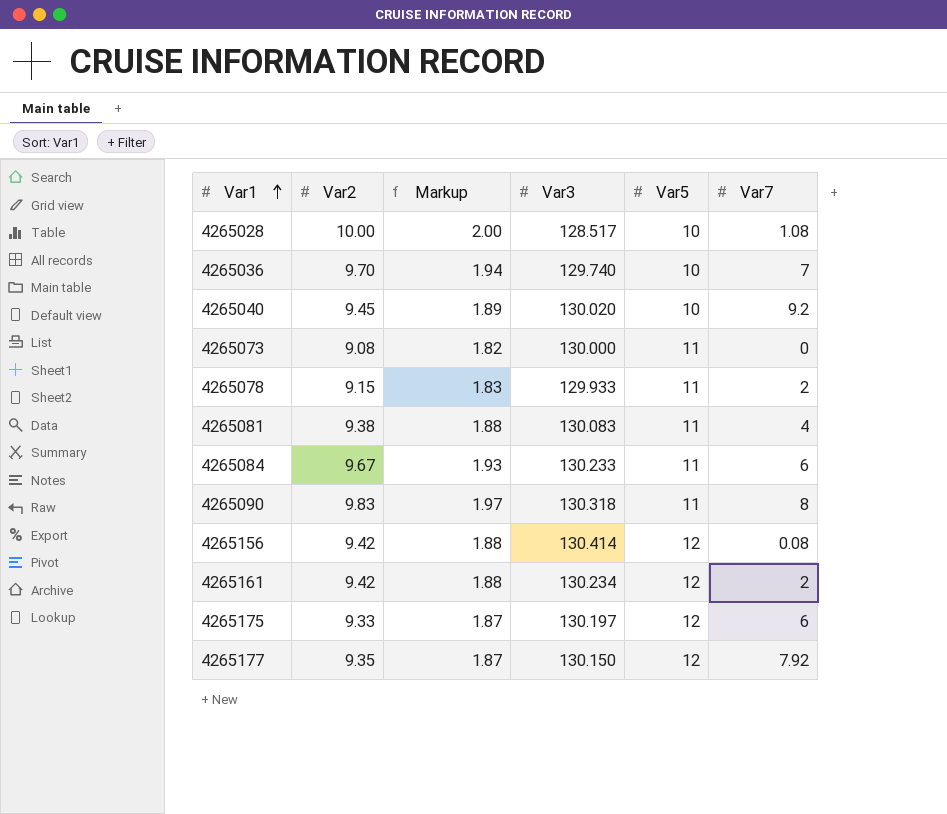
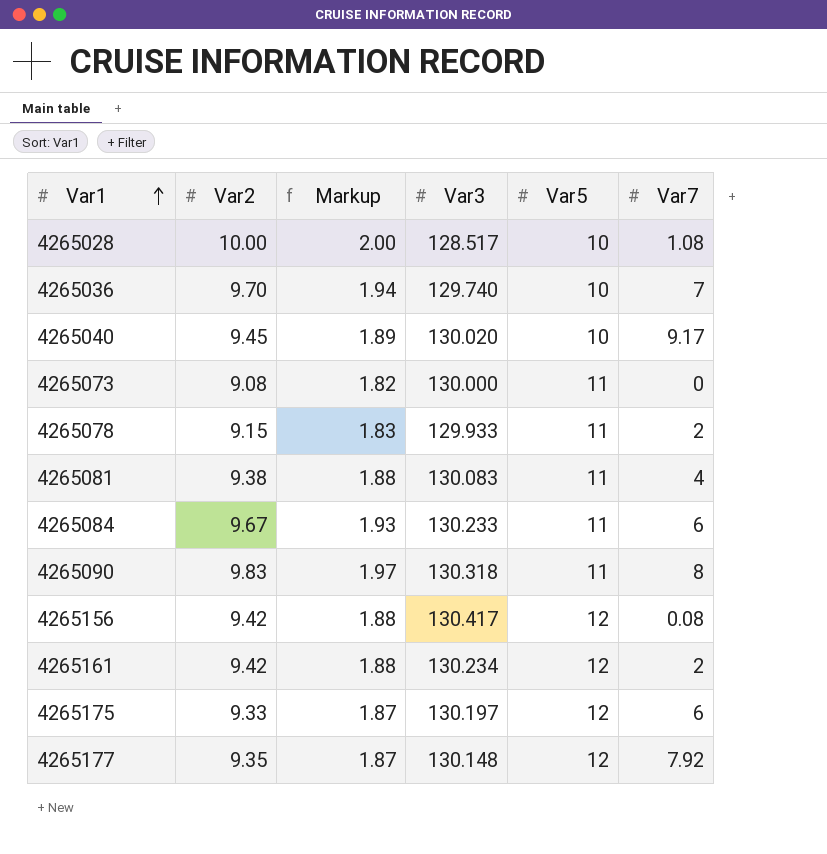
4265040 | Var7: 9.2 -> 9.17
4265156 | Var3: 130.414 -> 130.417
4265177 | Var3: 130.150 -> 130.148

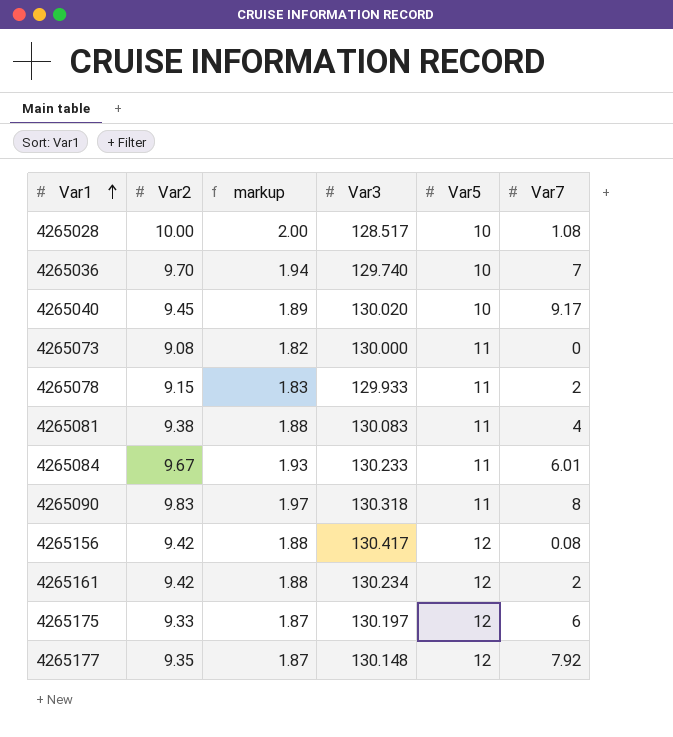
column name: Markup -> markup
4265084 | Var7: 6 -> 6.01

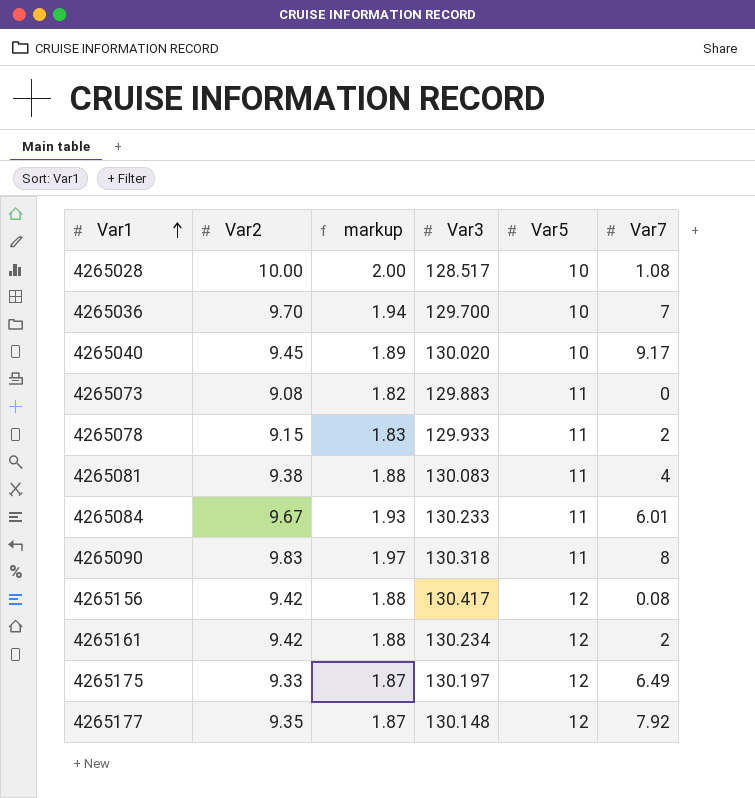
4265036 | Var3: 129.740 -> 129.700
4265073 | Var3: 130.000 -> 129.883
4265175 | Var7: 6 -> 6.49

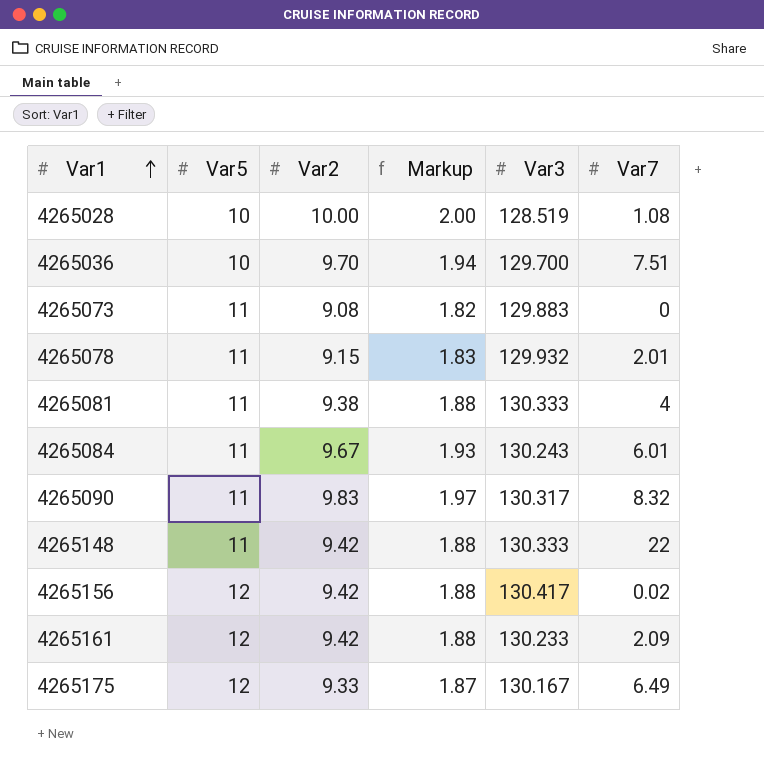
column Var5 | position: 5 -> 2
column name: markup -> Markup
row 4265040: 9.45 | 1.89 | 130.020 | 10 | 9.17 -> none
row 4265177: 9.35 | 1.87 | 130.148 | 12 | 7.92 -> none
4265028 | Var3: 128.517 -> 128.519
4265036 | Var7: 7 -> 7.51
4265078 | Var3: 129.933 -> 129.932
4265078 | Var7: 2 -> 2.01
4265081 | Var3: 130.083 -> 130.333
4265084 | Var3: 130.233 -> 130.243
4265090 | Var3: 130.318 -> 130.317
4265090 | Var7: 8 -> 8.32
row 4265148: none -> 11 | 9.42 | 1.88 | 130.333 | 22
4265156 | Var7: 0.08 -> 0.02
4265161 | Var3: 130.234 -> 130.233
4265161 | Var7: 2 -> 2.09
4265175 | Var3: 130.197 -> 130.167

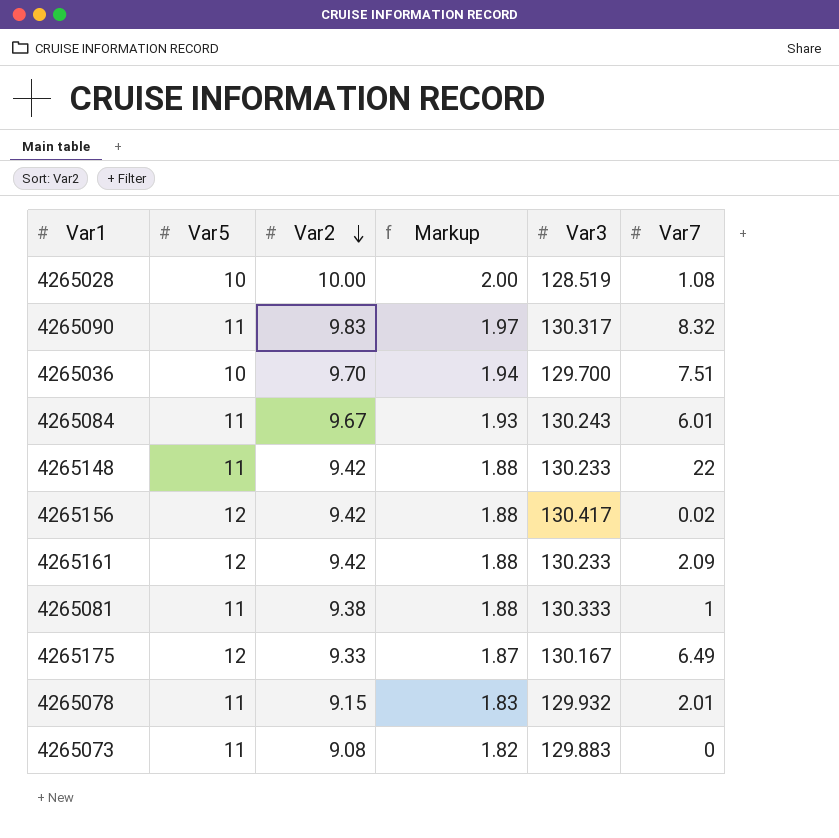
row order: Var1 ascending -> Var2 descending
4265148 | Var3: 130.333 -> 130.233
4265081 | Var7: 4 -> 1

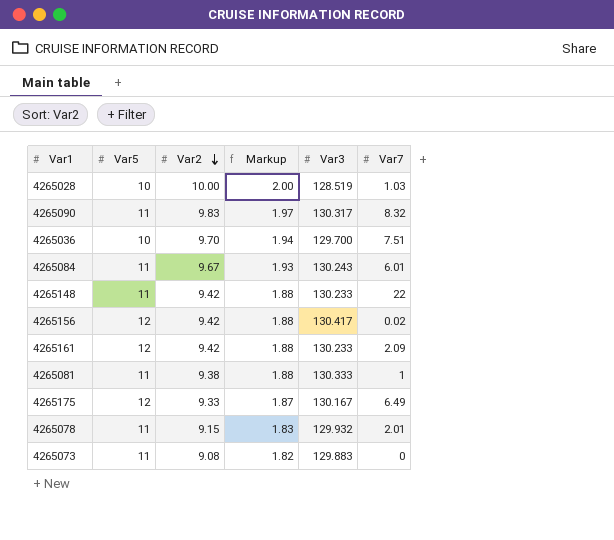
4265028 | Var7: 1.08 -> 1.03

